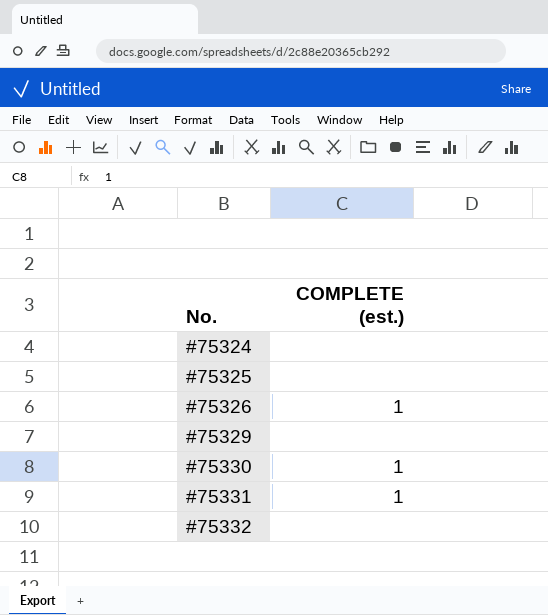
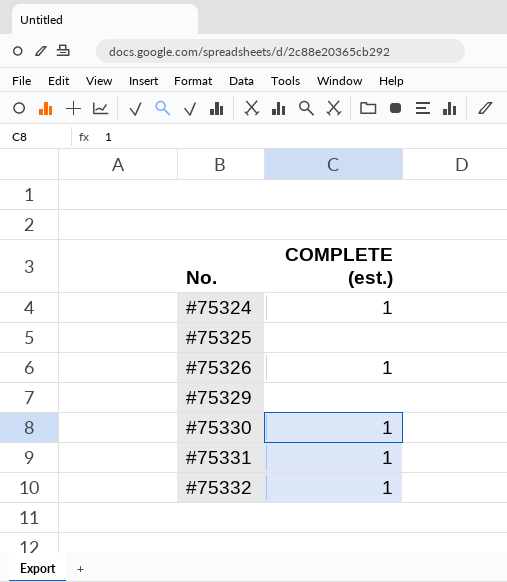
#75324 | COMPLETE (est.): none -> 1
#75332 | COMPLETE (est.): none -> 1

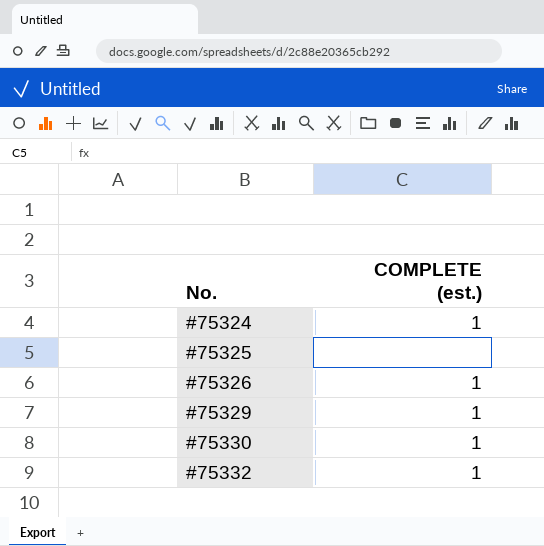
row #75331: 1 -> none
#75329 | COMPLETE (est.): none -> 1

